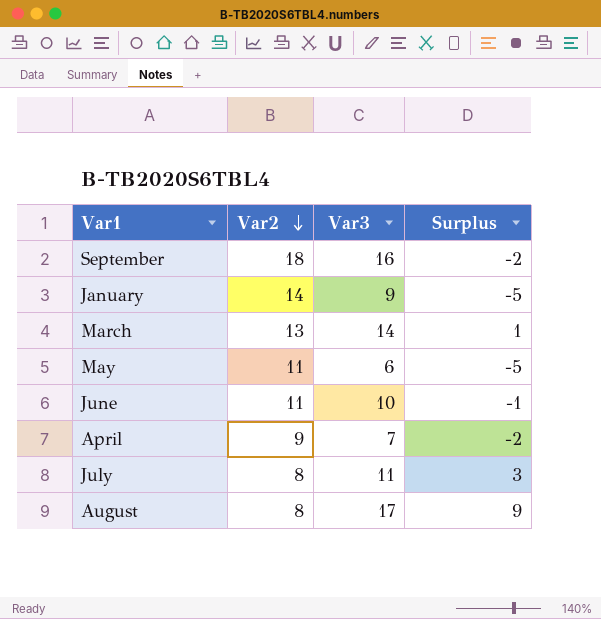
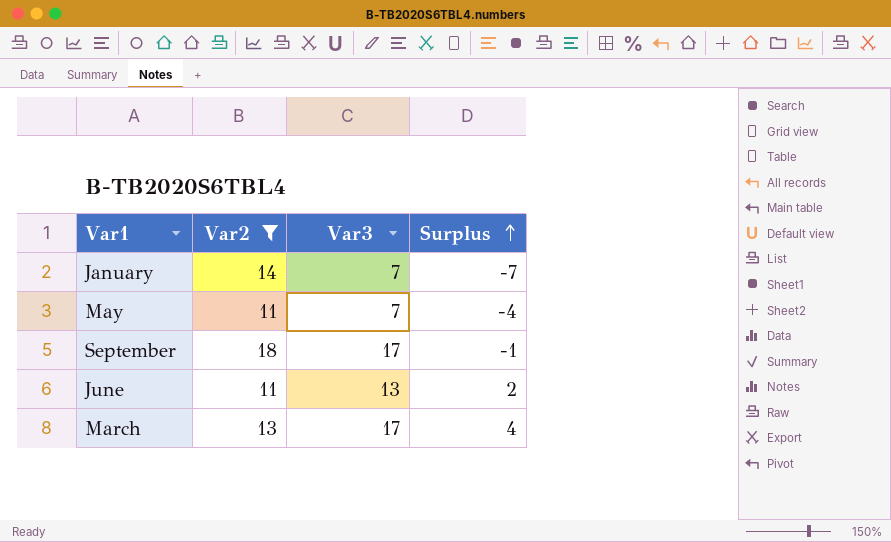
filter: none -> Var2 >= 11
row order: Var2 descending -> Surplus ascending
January | Var3: 9 -> 7
January | Surplus: -5 -> -7
May | Var3: 6 -> 7
May | Surplus: -5 -> -4
September | Var3: 16 -> 17
September | Surplus: -2 -> -1
June | Var3: 10 -> 13
June | Surplus: -1 -> 2
March | Var3: 14 -> 17
March | Surplus: 1 -> 4

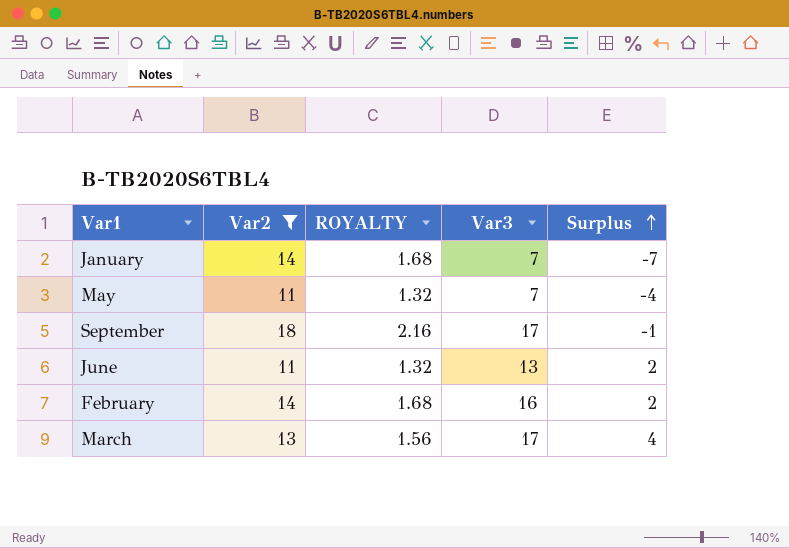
column ROYALTY | formula: none -> [Var2] * 0.12
row February: none -> 14 | 1.68 | 16 | 2

